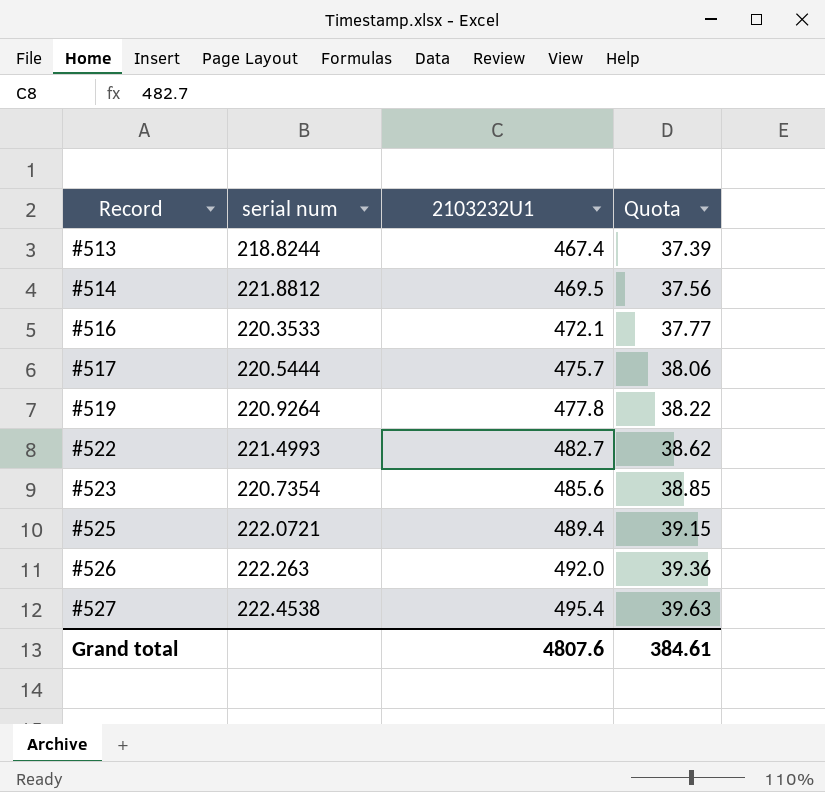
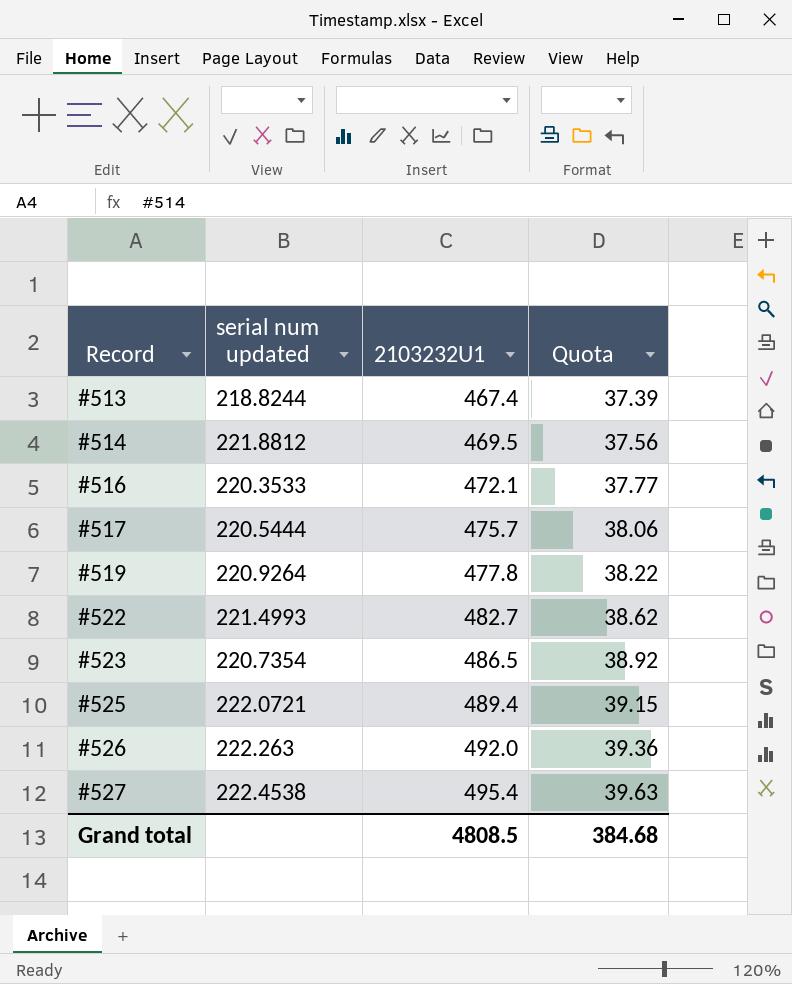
column name: serial num -> serial num updated
#523 | 2103232U1: 485.6 -> 486.5
#523 | Quota: 38.85 -> 38.92
Grand total | 2103232U1: 4807.6 -> 4808.5
Grand total | Quota: 384.61 -> 384.68

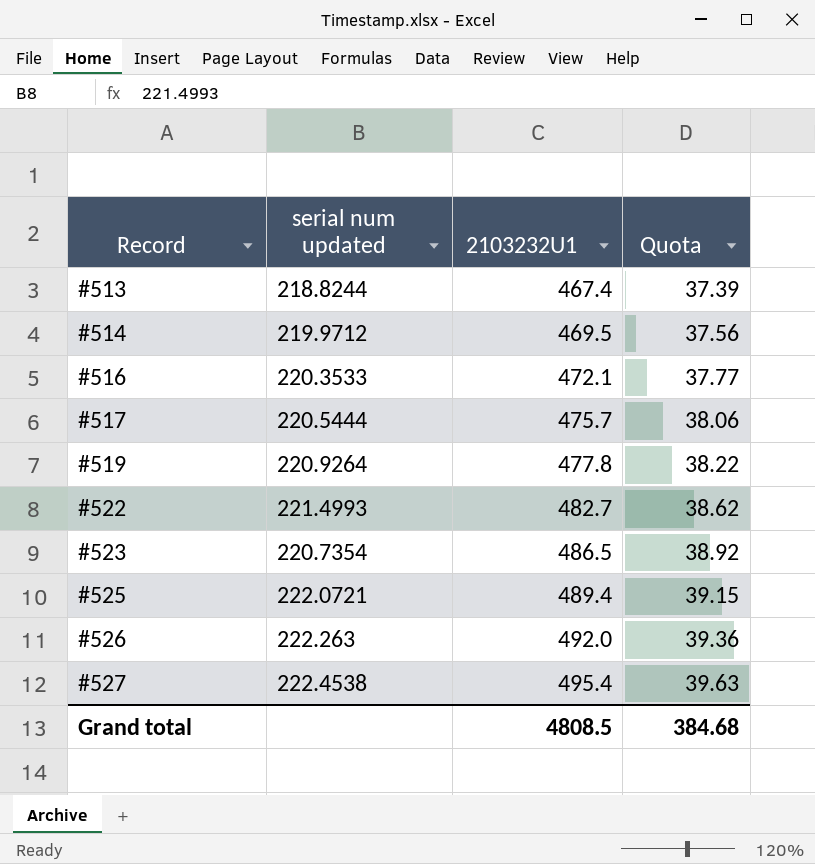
#514 | serial num updated: 221.8812 -> 219.9712

